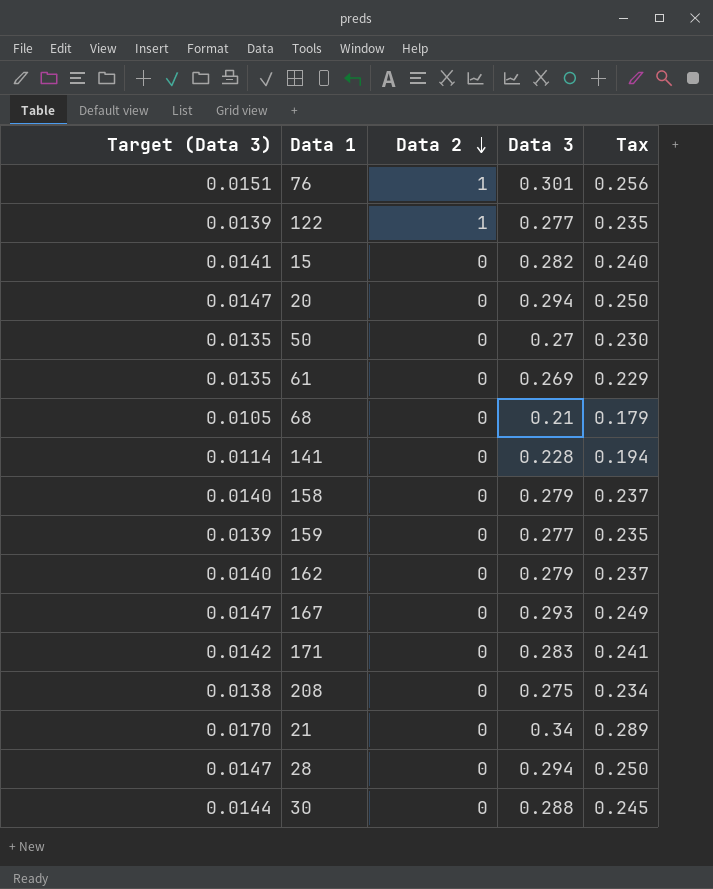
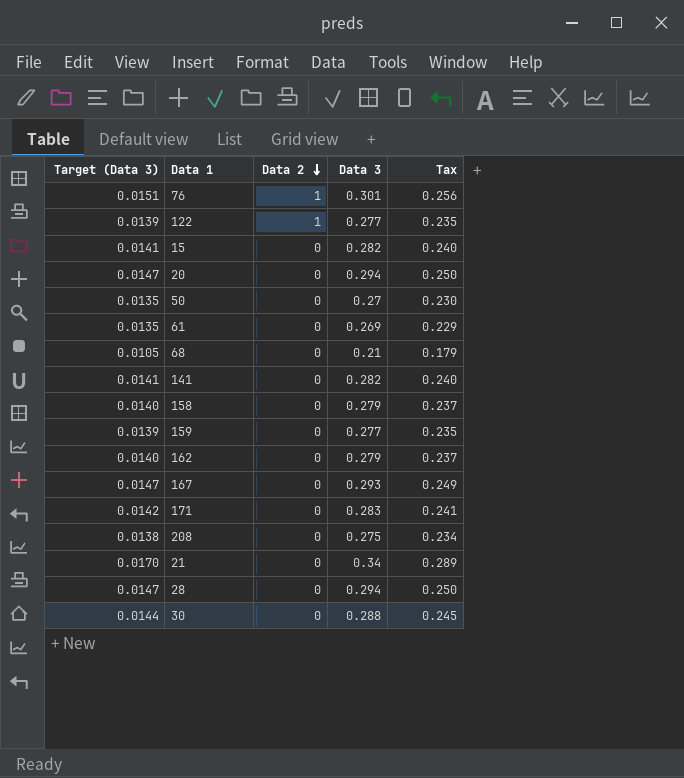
141 | Target (Data 3): 0.0114 -> 0.0141
141 | Data 3: 0.228 -> 0.282
141 | Tax: 0.194 -> 0.240

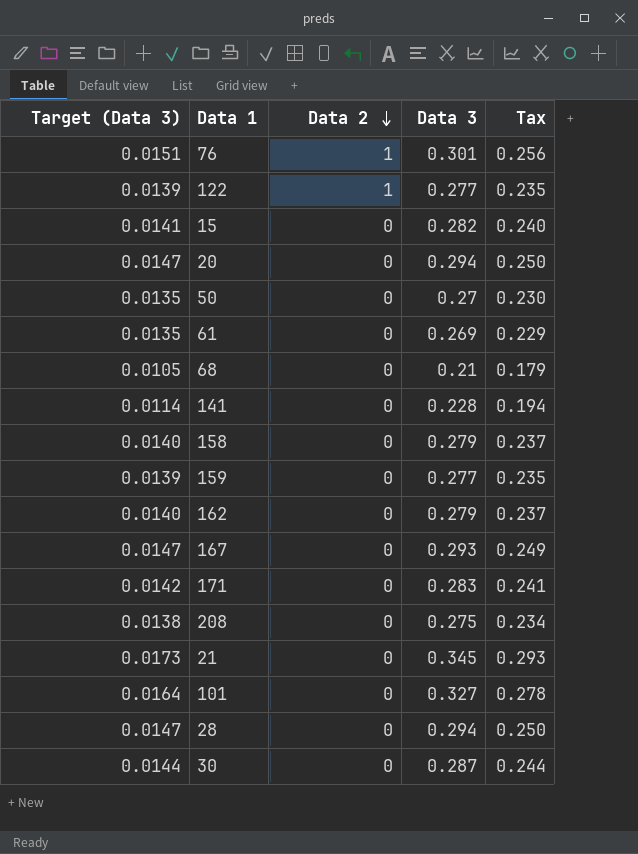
141 | Target (Data 3): 0.0141 -> 0.0114
141 | Data 3: 0.282 -> 0.228
141 | Tax: 0.240 -> 0.194
21 | Target (Data 3): 0.0170 -> 0.0173
21 | Data 3: 0.34 -> 0.345
21 | Tax: 0.289 -> 0.293
row 101: none -> 0.0164 | 0 | 0.327 | 0.278
30 | Data 3: 0.288 -> 0.287
30 | Tax: 0.245 -> 0.244

